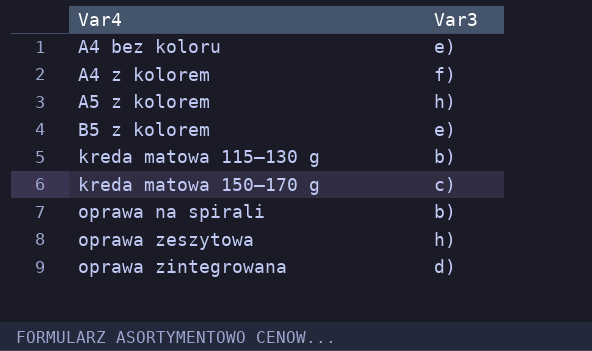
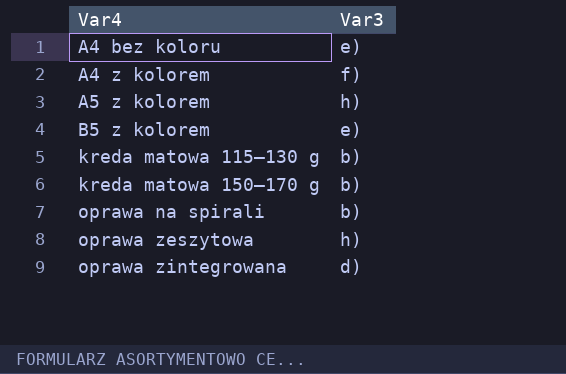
kreda matowa 150–170 g | Var3: c) -> b)

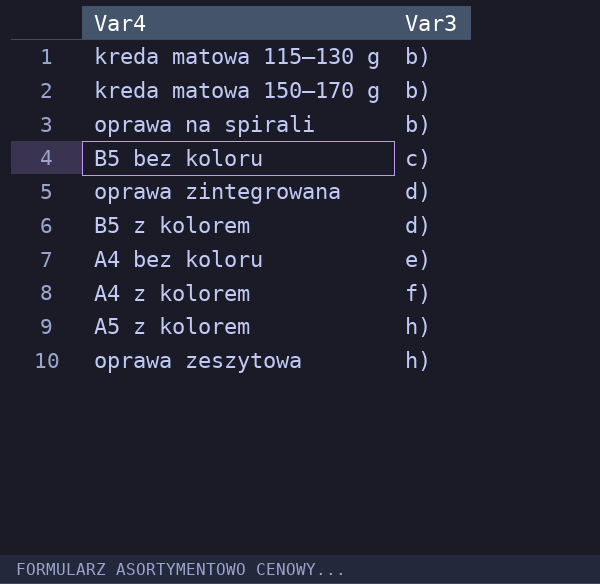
row order: Var4 ascending -> Var3 ascending
row B5 bez koloru: none -> c)
B5 z kolorem | Var3: e) -> d)

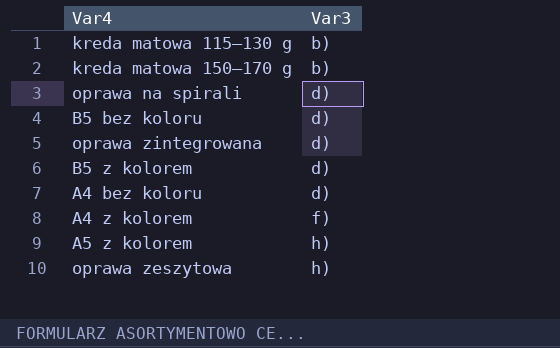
oprawa na spirali | Var3: b) -> d)
B5 bez koloru | Var3: c) -> d)
A4 bez koloru | Var3: e) -> d)

